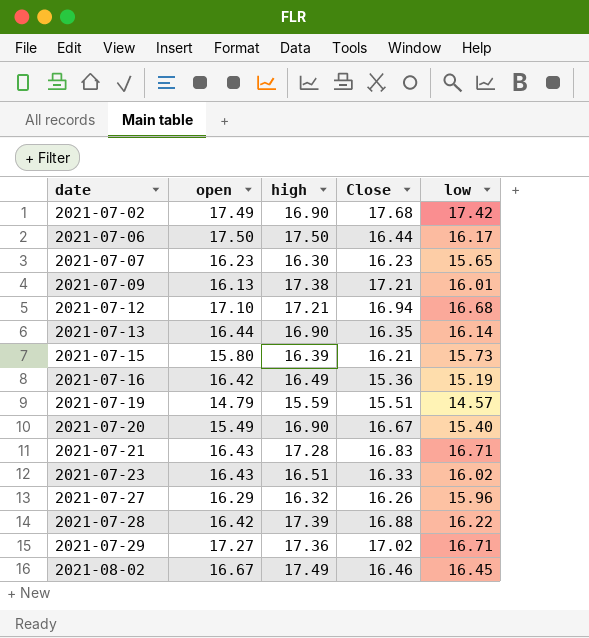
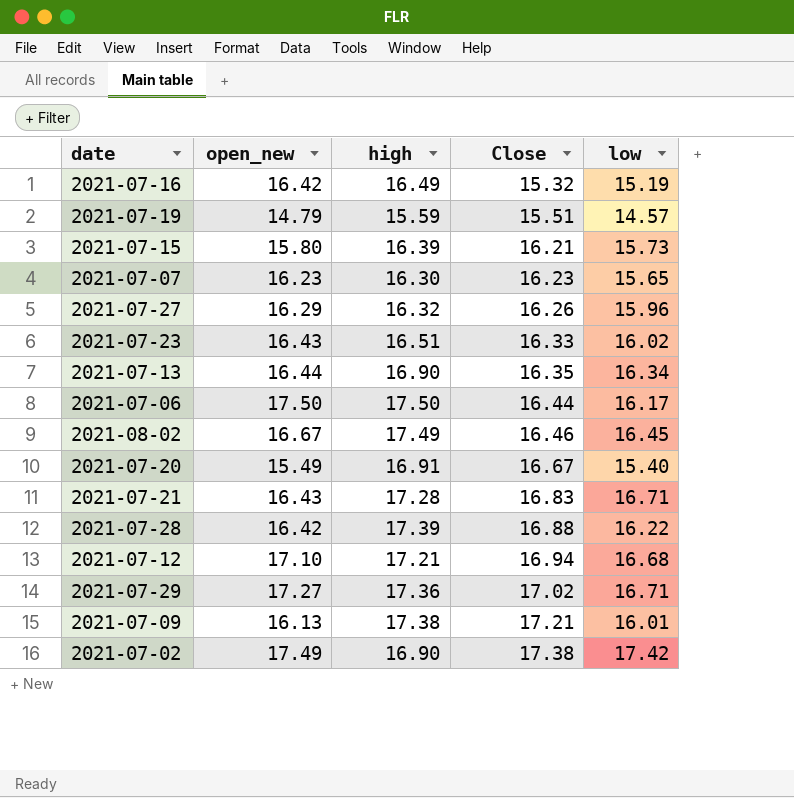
row order: date ascending -> Close ascending
column name: open -> open_new
2021-07-16 | Close: 15.36 -> 15.32
2021-07-13 | low: 16.14 -> 16.34
2021-07-20 | high: 16.90 -> 16.91
2021-07-02 | Close: 17.68 -> 17.38

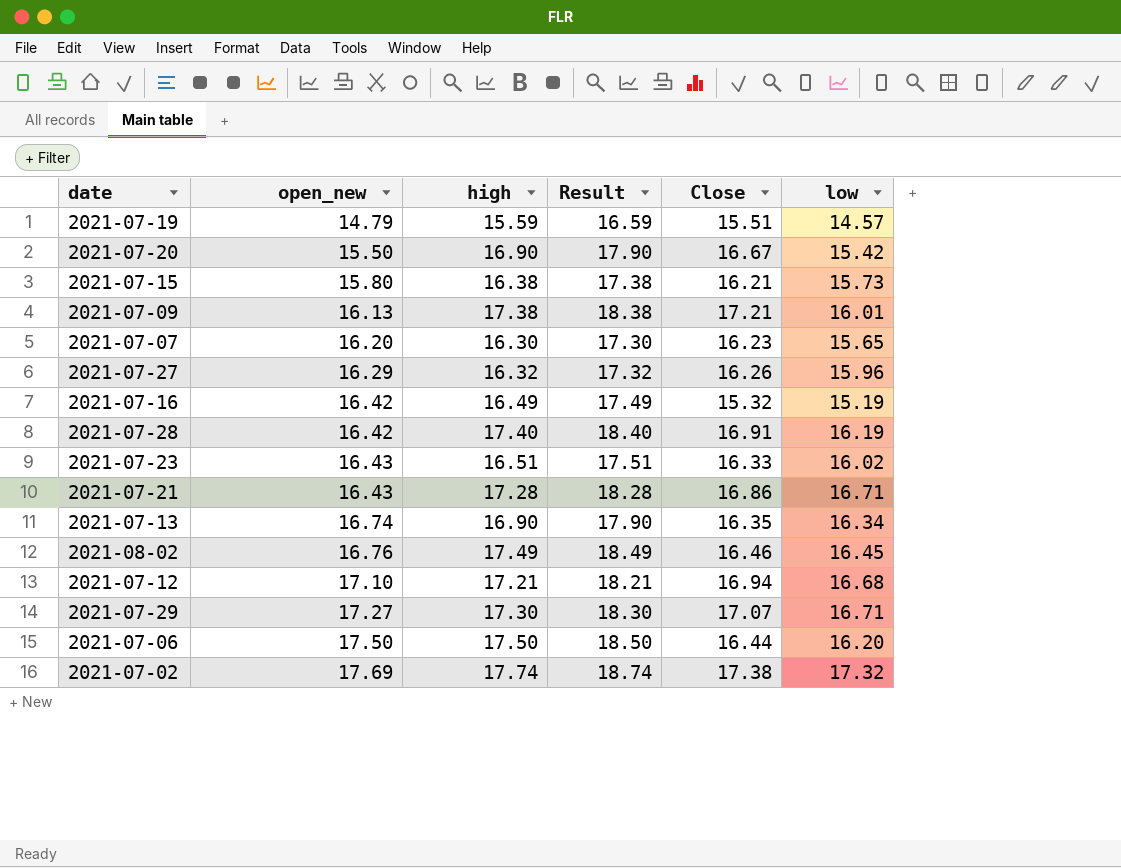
row order: Close ascending -> open_new ascending
column Result | formula: none -> [high] + 1
2021-07-20 | open_new: 15.49 -> 15.50
2021-07-20 | high: 16.91 -> 16.90
2021-07-20 | low: 15.40 -> 15.42
2021-07-15 | high: 16.39 -> 16.38
2021-07-07 | open_new: 16.23 -> 16.20
2021-07-28 | high: 17.39 -> 17.40
2021-07-28 | Close: 16.88 -> 16.91
2021-07-28 | low: 16.22 -> 16.19
2021-07-21 | Close: 16.83 -> 16.86
2021-07-13 | open_new: 16.44 -> 16.74
2021-08-02 | open_new: 16.67 -> 16.76
2021-07-29 | high: 17.36 -> 17.30
2021-07-29 | Close: 17.02 -> 17.07
2021-07-06 | low: 16.17 -> 16.20
2021-07-02 | open_new: 17.49 -> 17.69
2021-07-02 | high: 16.90 -> 17.74
2021-07-02 | low: 17.42 -> 17.32

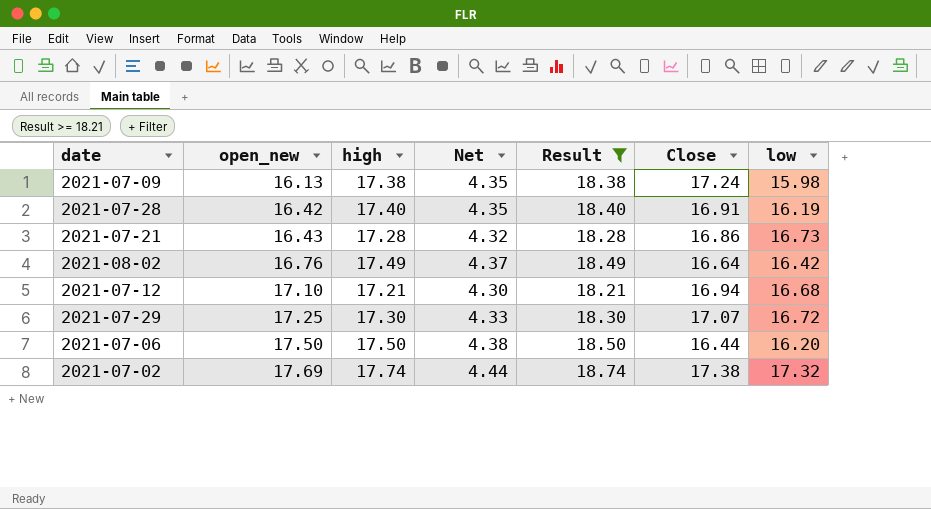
filter: none -> Result >= 18.21
column Net | formula: none -> [high] * 0.25
2021-07-09 | Close: 17.21 -> 17.24
2021-07-09 | low: 16.01 -> 15.98
2021-07-21 | low: 16.71 -> 16.73
2021-08-02 | Close: 16.46 -> 16.64
2021-08-02 | low: 16.45 -> 16.42
2021-07-29 | open_new: 17.27 -> 17.25
2021-07-29 | low: 16.71 -> 16.72

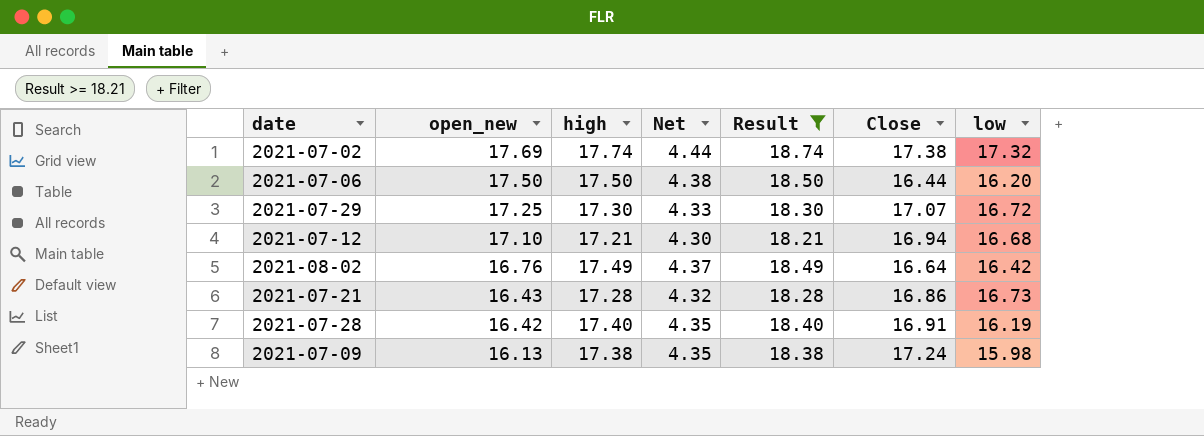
row order: open_new ascending -> open_new descending

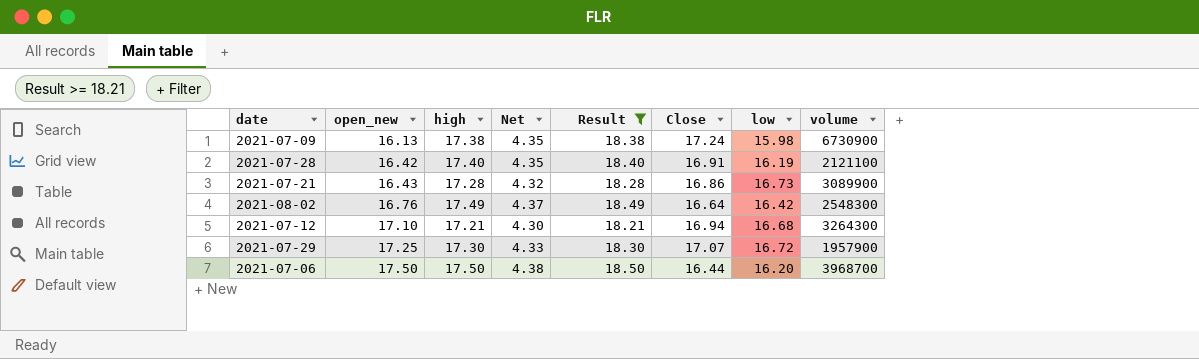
row order: open_new descending -> open_new ascending
column volume | position: none -> 8
row 2021-07-02: 17.69 | 17.74 | 4.44 | 18.74 | 17.38 | 17.32 -> none

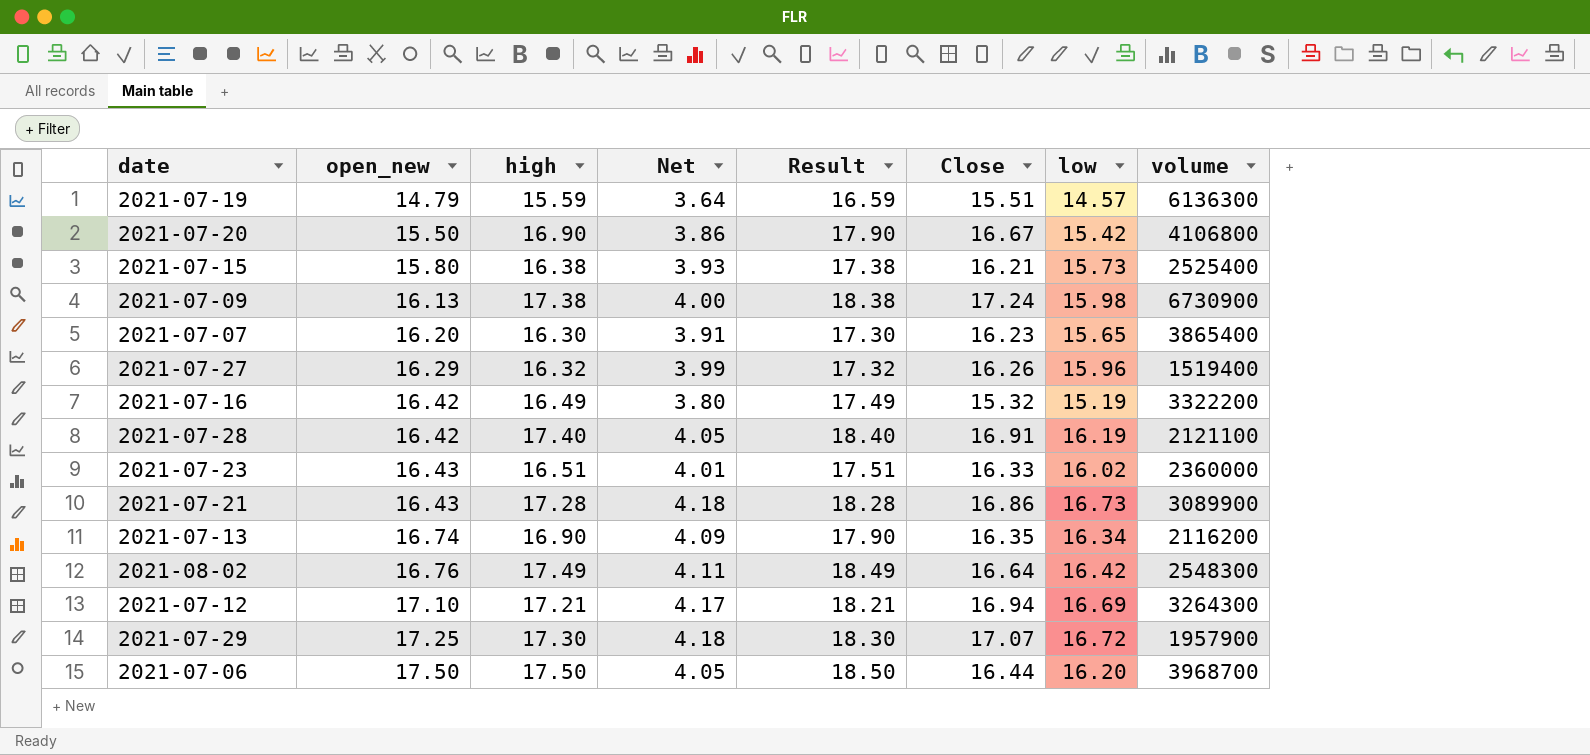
filter: Result >= 18.21 -> none
column Net | formula: [high] * 0.25 -> [low] * 0.25
2021-07-12 | low: 16.68 -> 16.69

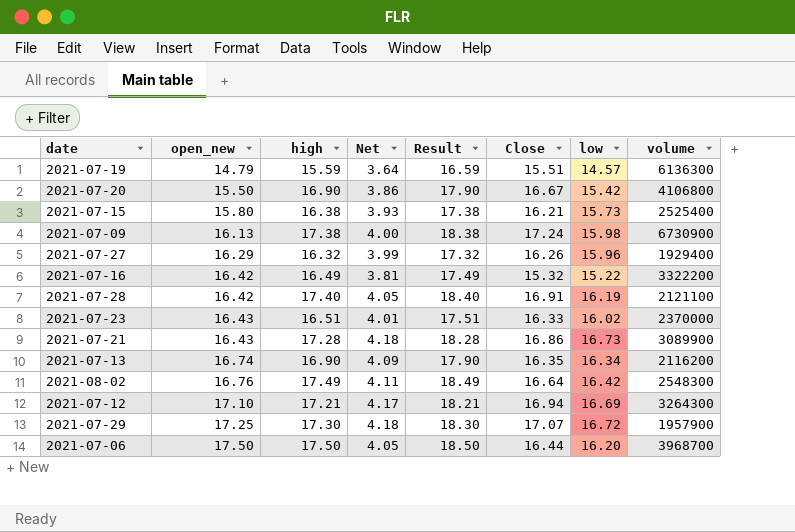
row 2021-07-07: 16.20 | 16.30 | 3.91 | 17.30 | 16.23 | 15.65 | 3865400 -> none
2021-07-27 | volume: 1519400 -> 1929400
2021-07-16 | Net: 3.80 -> 3.81
2021-07-16 | low: 15.19 -> 15.22
2021-07-23 | volume: 2360000 -> 2370000

